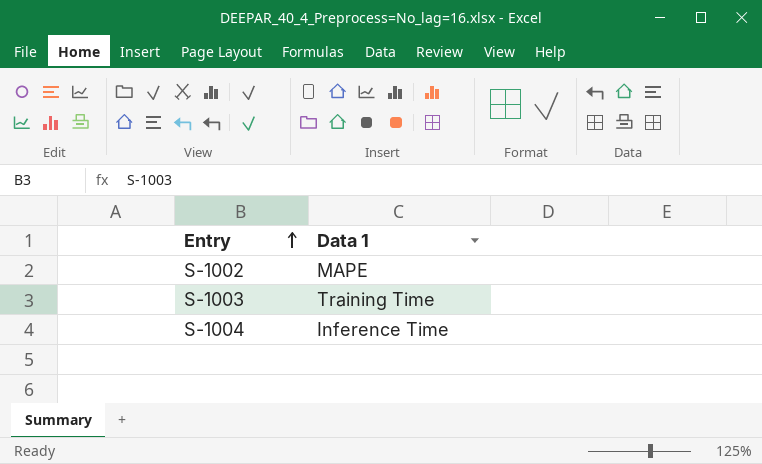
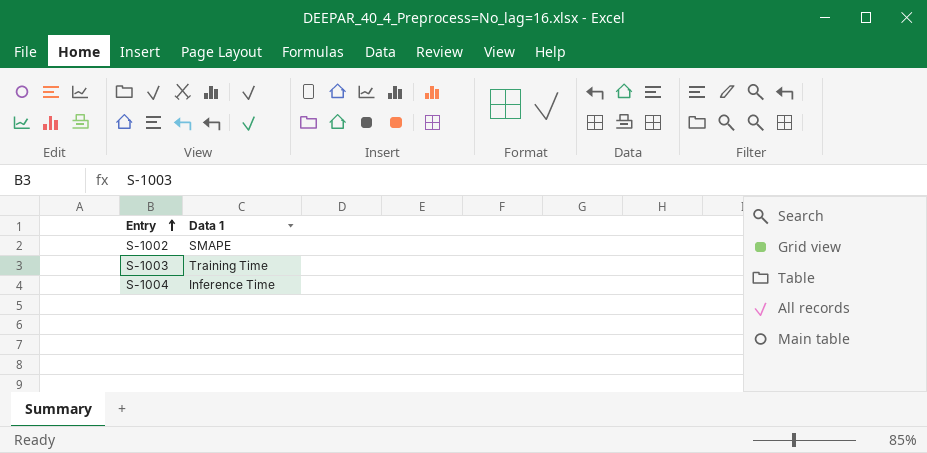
S-1002 | Data 1: MAPE -> SMAPE

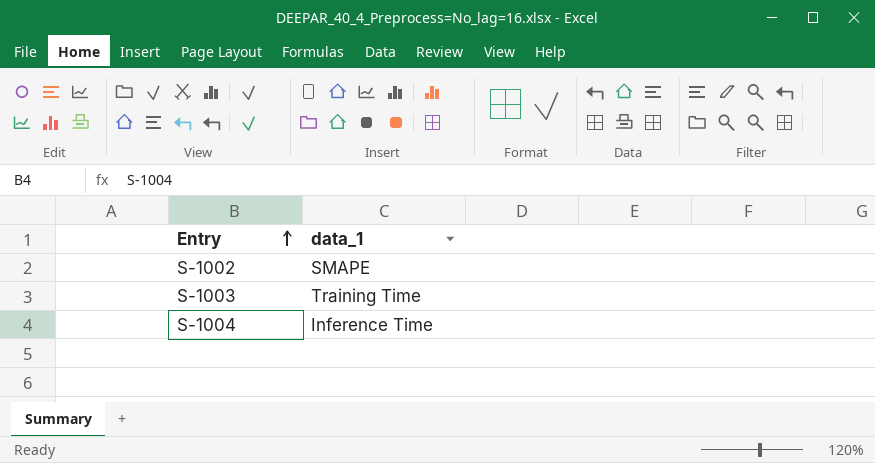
column name: Data 1 -> data_1

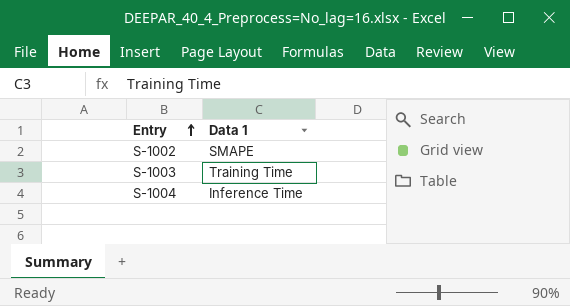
column name: data_1 -> Data 1

